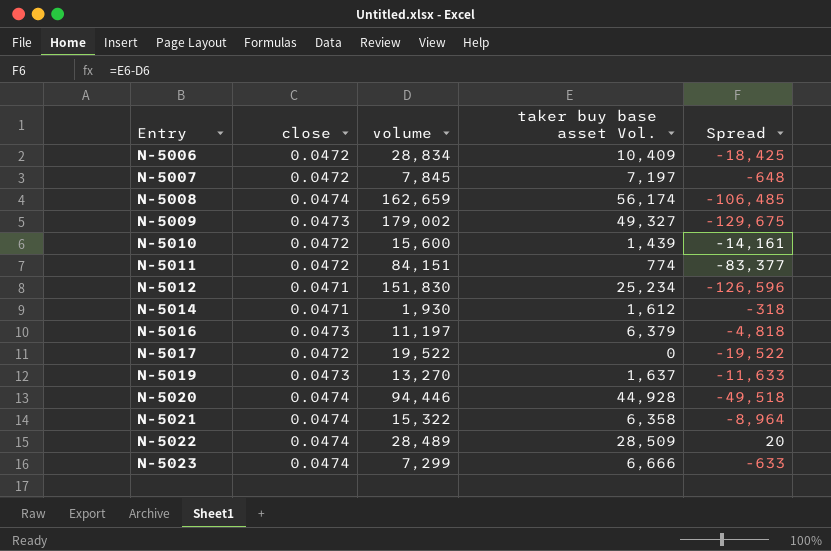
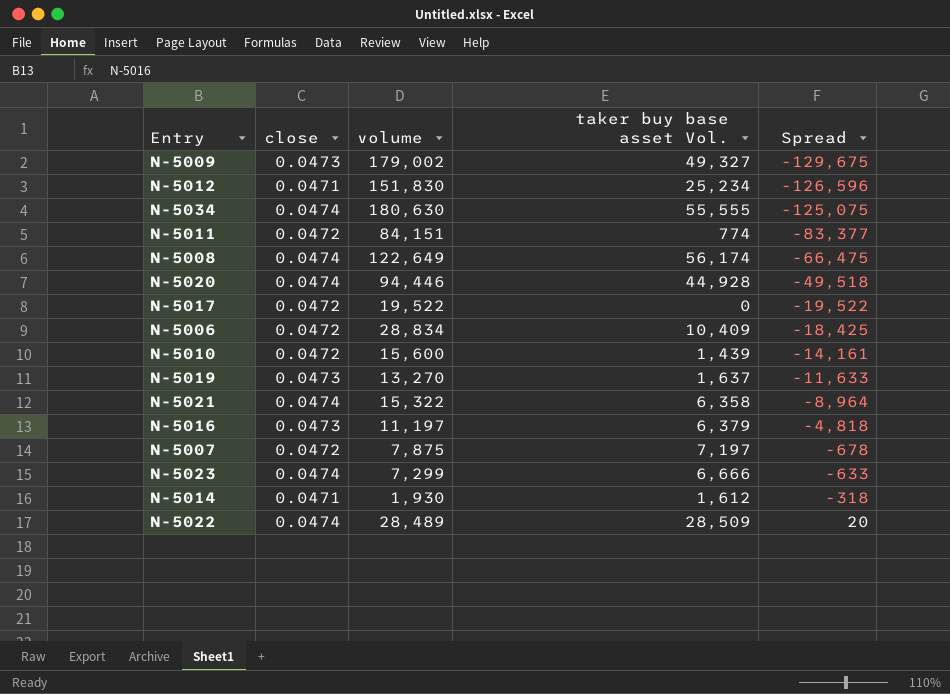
row order: Entry ascending -> Spread ascending
row N-5034: none -> 0.0474 | 180,630 | 55,555 | -125,075
N-5008 | volume: 162,659 -> 122,649
N-5008 | Spread: -106,485 -> -66,475
N-5007 | volume: 7,845 -> 7,875
N-5007 | Spread: -648 -> -678

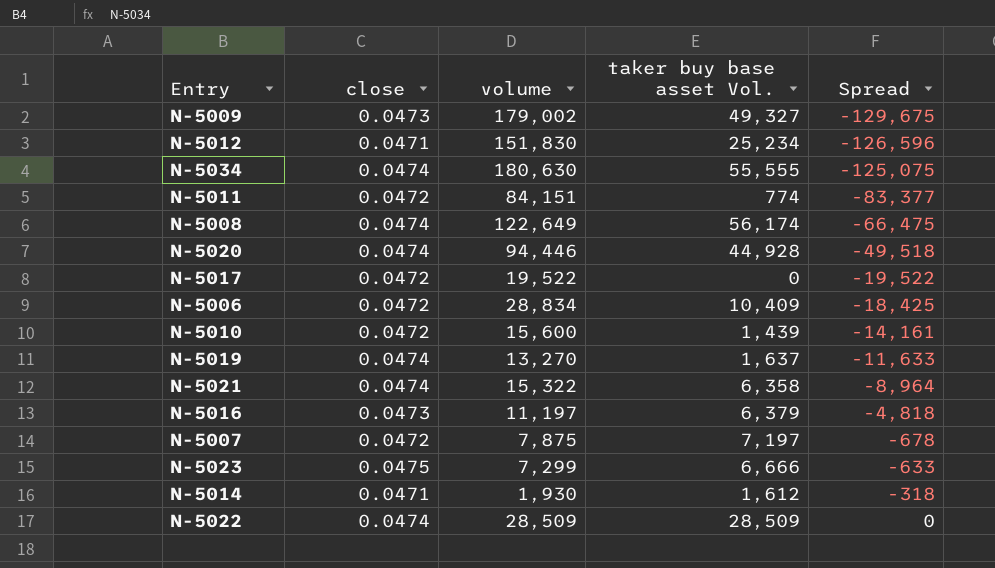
N-5019 | close: 0.0473 -> 0.0474
N-5023 | close: 0.0474 -> 0.0475
N-5022 | volume: 28,489 -> 28,509
N-5022 | Spread: 20 -> 0

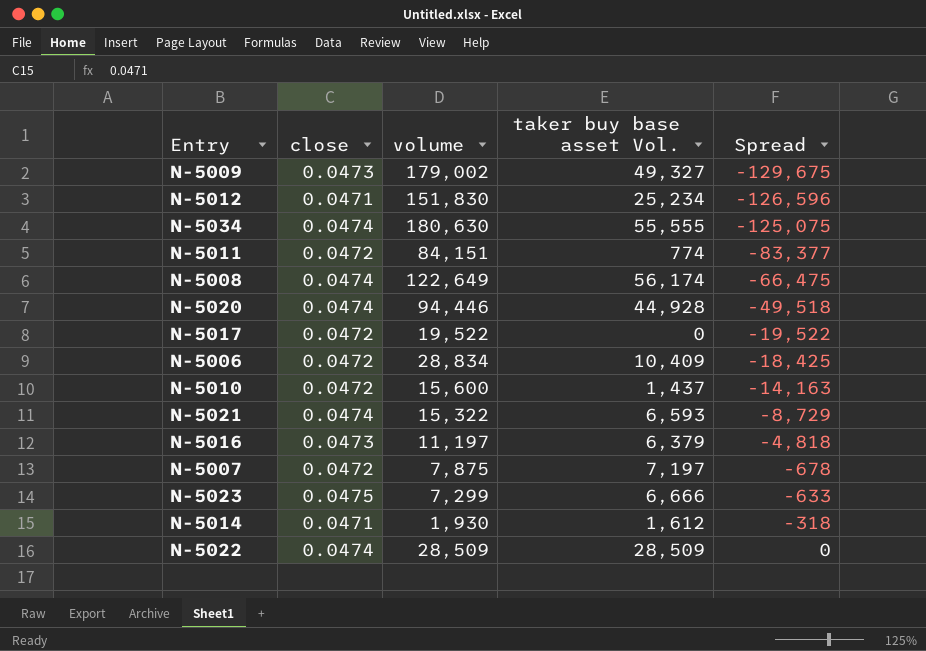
row N-5019: 0.0474 | 13,270 | 1,637 | -11,633 -> none
N-5010 | taker buy base asset Vol.: 1,439 -> 1,437
N-5010 | Spread: -14,161 -> -14,163
N-5021 | taker buy base asset Vol.: 6,358 -> 6,593
N-5021 | Spread: -8,964 -> -8,729

